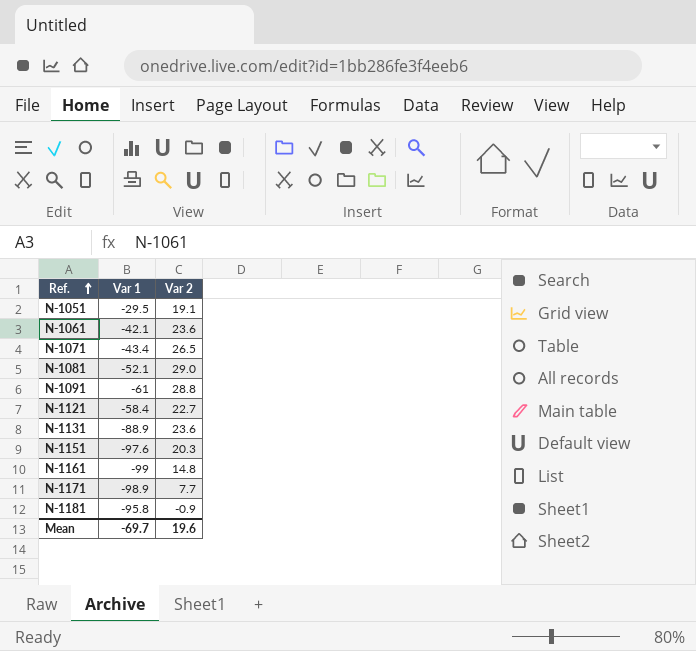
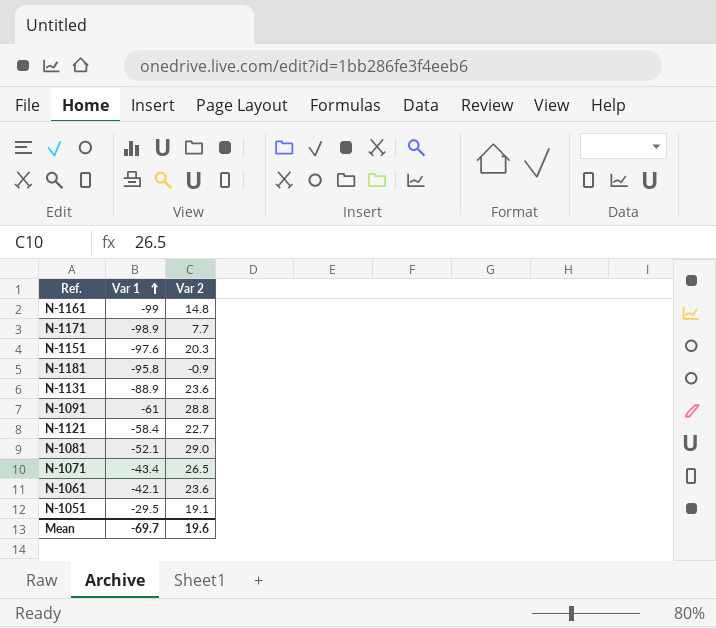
row order: Ref. ascending -> Var 1 ascending

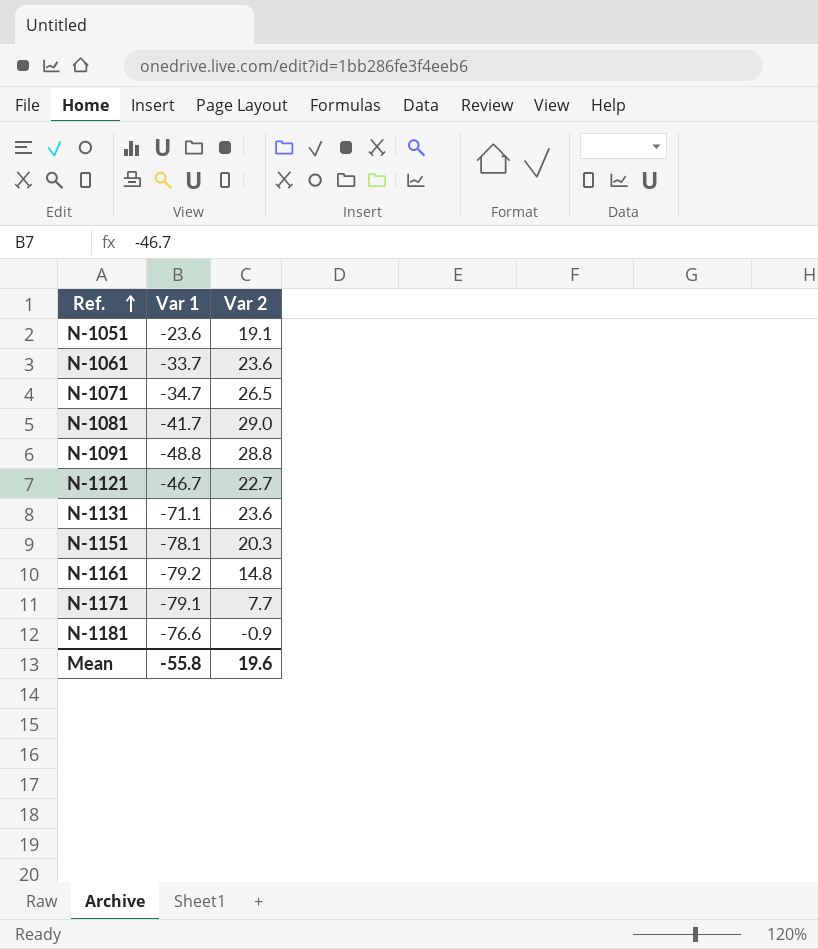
row order: Var 1 ascending -> Ref. ascending
N-1051 | Var 1: -29.5 -> -23.6
N-1061 | Var 1: -42.1 -> -33.7
N-1071 | Var 1: -43.4 -> -34.7
N-1081 | Var 1: -52.1 -> -41.7
N-1091 | Var 1: -61 -> -48.8
N-1121 | Var 1: -58.4 -> -46.7
N-1131 | Var 1: -88.9 -> -71.1
N-1151 | Var 1: -97.6 -> -78.1
N-1161 | Var 1: -99 -> -79.2
N-1171 | Var 1: -98.9 -> -79.1
N-1181 | Var 1: -95.8 -> -76.6
Mean | Var 1: -69.7 -> -55.8

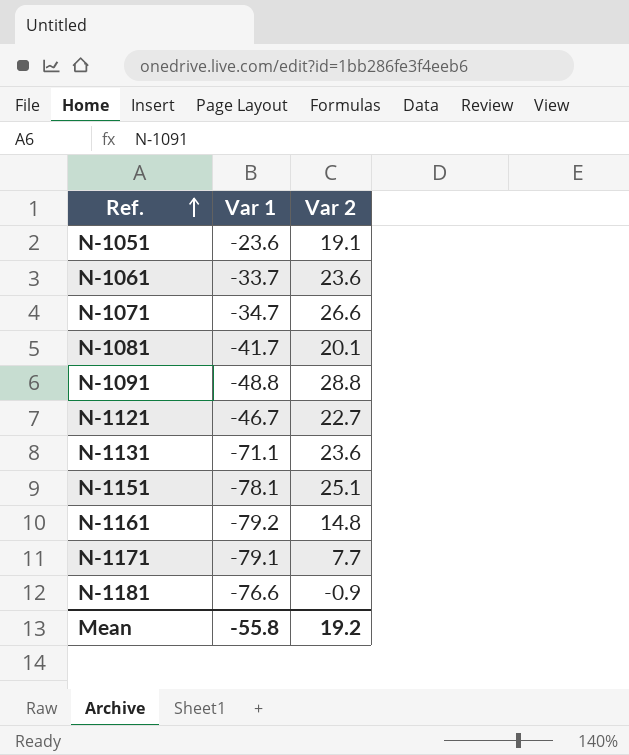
N-1071 | Var 2: 26.5 -> 26.6
N-1081 | Var 2: 29.0 -> 20.1
N-1151 | Var 2: 20.3 -> 25.1
Mean | Var 2: 19.6 -> 19.2

